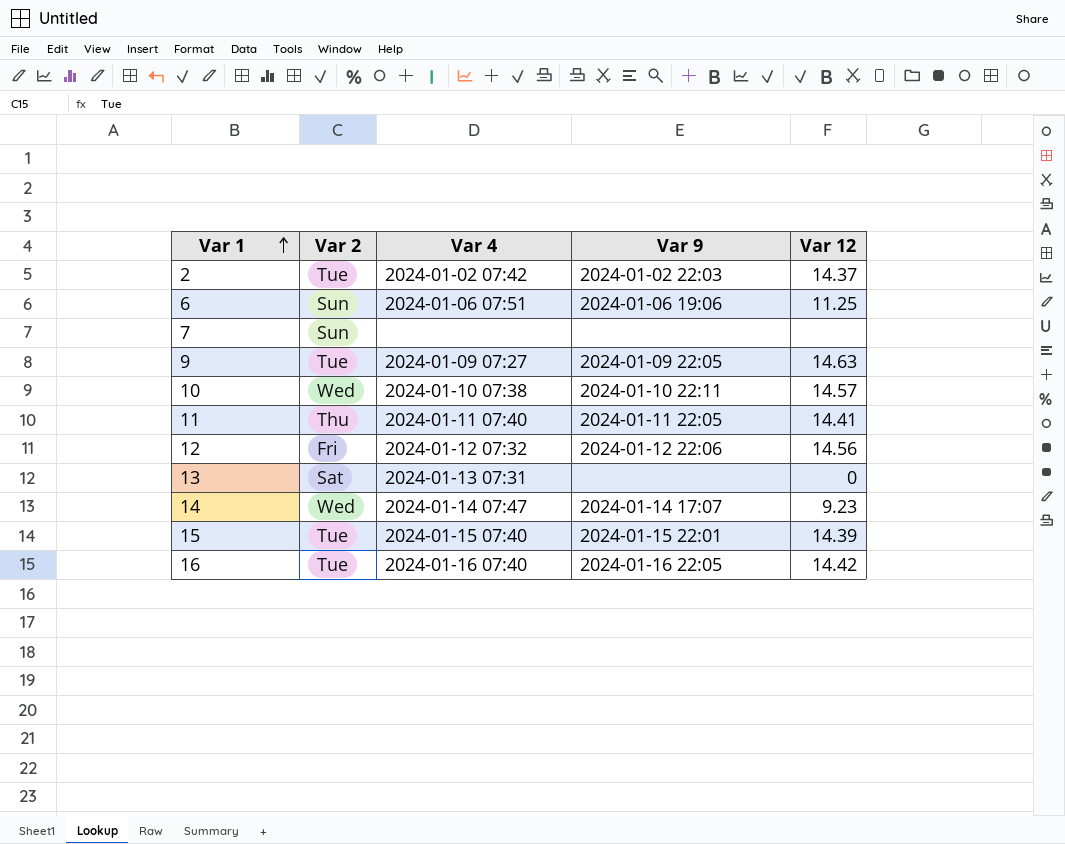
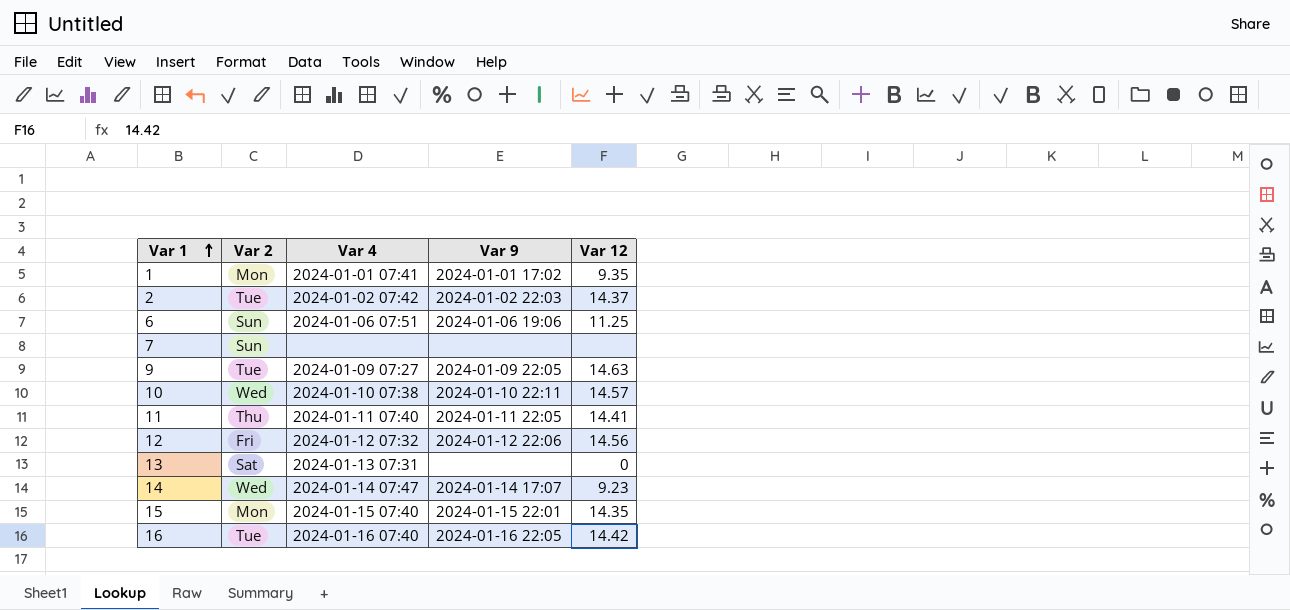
row 1: none -> Mon | 2024-01-01 07:41 | 2024-01-01 17:02 | 9.35
15 | Var 2: Tue -> Mon
15 | Var 12: 14.39 -> 14.35

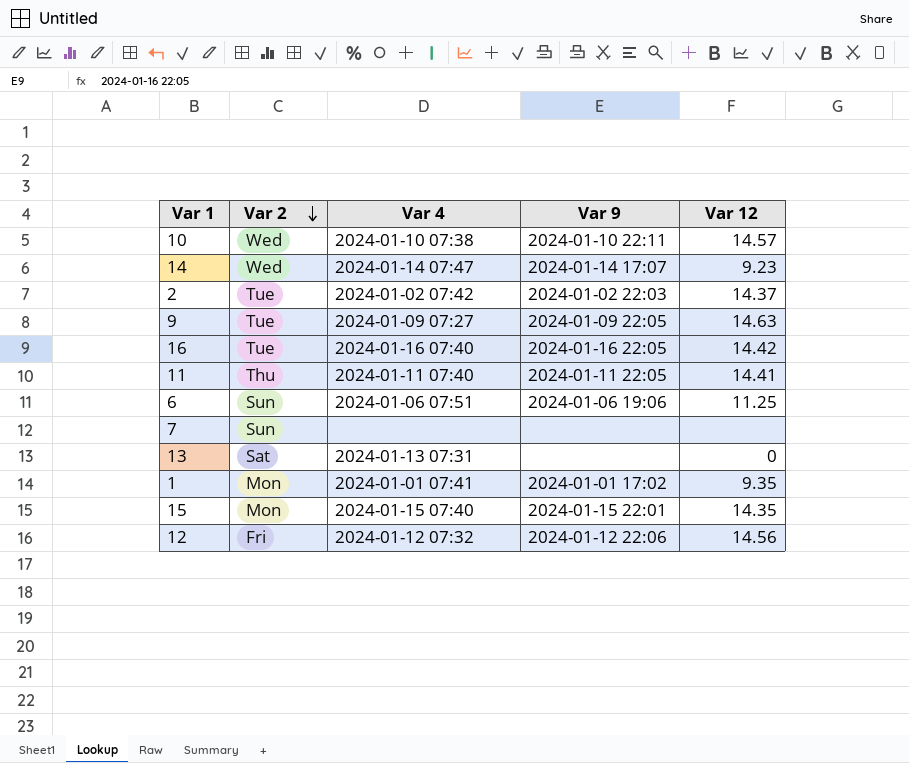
row order: Var 1 ascending -> Var 2 descending

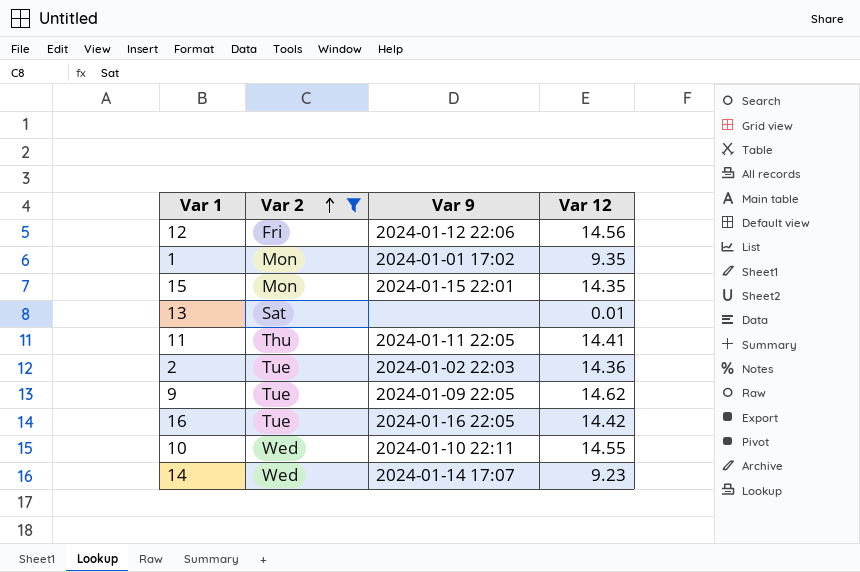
filter: none -> Var 2 != Sun
row order: Var 2 descending -> Var 2 ascending
column Var 4 | position: 3 -> none
13 | Var 12: 0 -> 0.01
2 | Var 12: 14.37 -> 14.36
9 | Var 12: 14.63 -> 14.62
10 | Var 12: 14.57 -> 14.55

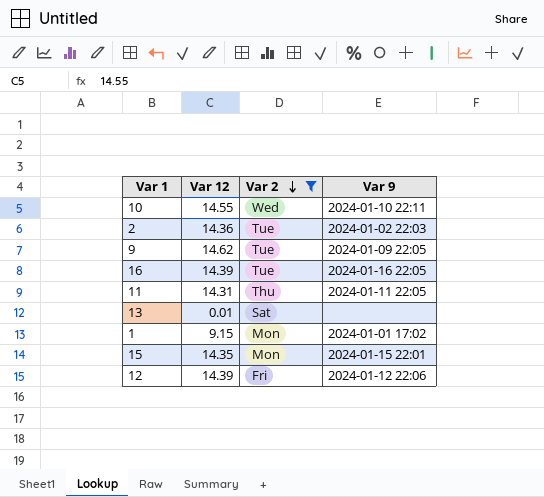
row order: Var 2 ascending -> Var 2 descending
column Var 12 | position: 4 -> 2
row 14: Wed | 2024-01-14 17:07 | 9.23 -> none
16 | Var 12: 14.42 -> 14.39
11 | Var 12: 14.41 -> 14.31
1 | Var 12: 9.35 -> 9.15
12 | Var 12: 14.56 -> 14.39

